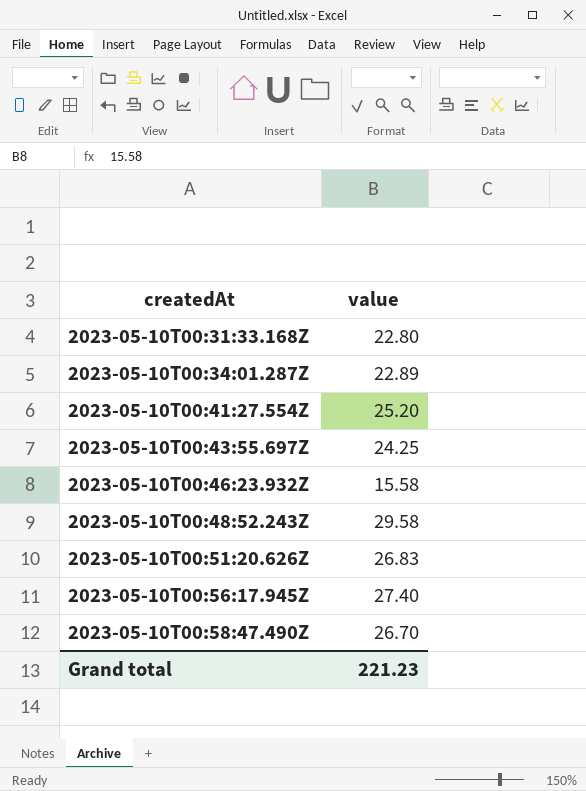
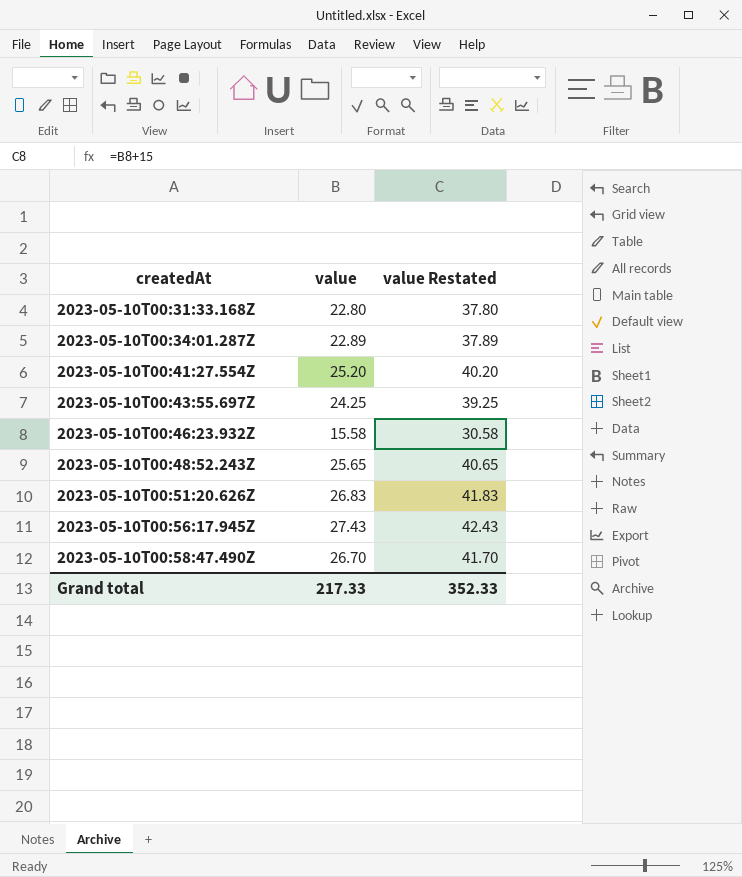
column value Restated | formula: none -> [value] + 15
2023-05-10T00:48:52.243Z | value: 29.58 -> 25.65
2023-05-10T00:56:17.945Z | value: 27.40 -> 27.43
Grand total | value: 221.23 -> 217.33

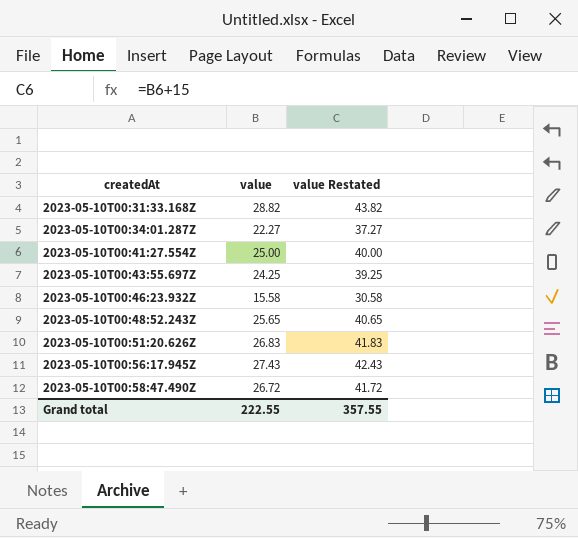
2023-05-10T00:31:33.168Z | value: 22.80 -> 28.82
2023-05-10T00:31:33.168Z | value Restated: 37.80 -> 43.82
2023-05-10T00:34:01.287Z | value: 22.89 -> 22.27
2023-05-10T00:34:01.287Z | value Restated: 37.89 -> 37.27
2023-05-10T00:41:27.554Z | value: 25.20 -> 25.00
2023-05-10T00:41:27.554Z | value Restated: 40.20 -> 40.00
2023-05-10T00:58:47.490Z | value: 26.70 -> 26.72
2023-05-10T00:58:47.490Z | value Restated: 41.70 -> 41.72
Grand total | value: 217.33 -> 222.55
Grand total | value Restated: 352.33 -> 357.55

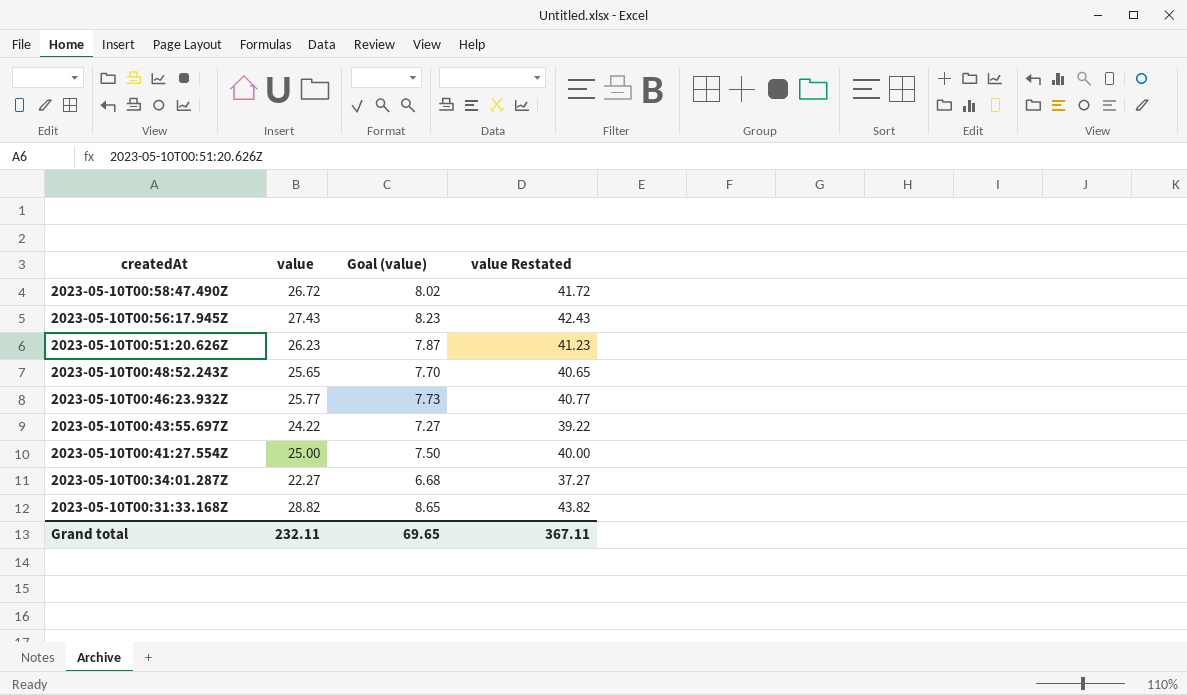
row order: createdAt ascending -> createdAt descending
column Goal (value) | formula: none -> [value] * 0.3
2023-05-10T00:51:20.626Z | value: 26.83 -> 26.23
2023-05-10T00:51:20.626Z | value Restated: 41.83 -> 41.23
2023-05-10T00:46:23.932Z | value: 15.58 -> 25.77
2023-05-10T00:46:23.932Z | value Restated: 30.58 -> 40.77
2023-05-10T00:43:55.697Z | value: 24.25 -> 24.22
2023-05-10T00:43:55.697Z | value Restated: 39.25 -> 39.22
Grand total | value: 222.55 -> 232.11
Grand total | value Restated: 357.55 -> 367.11

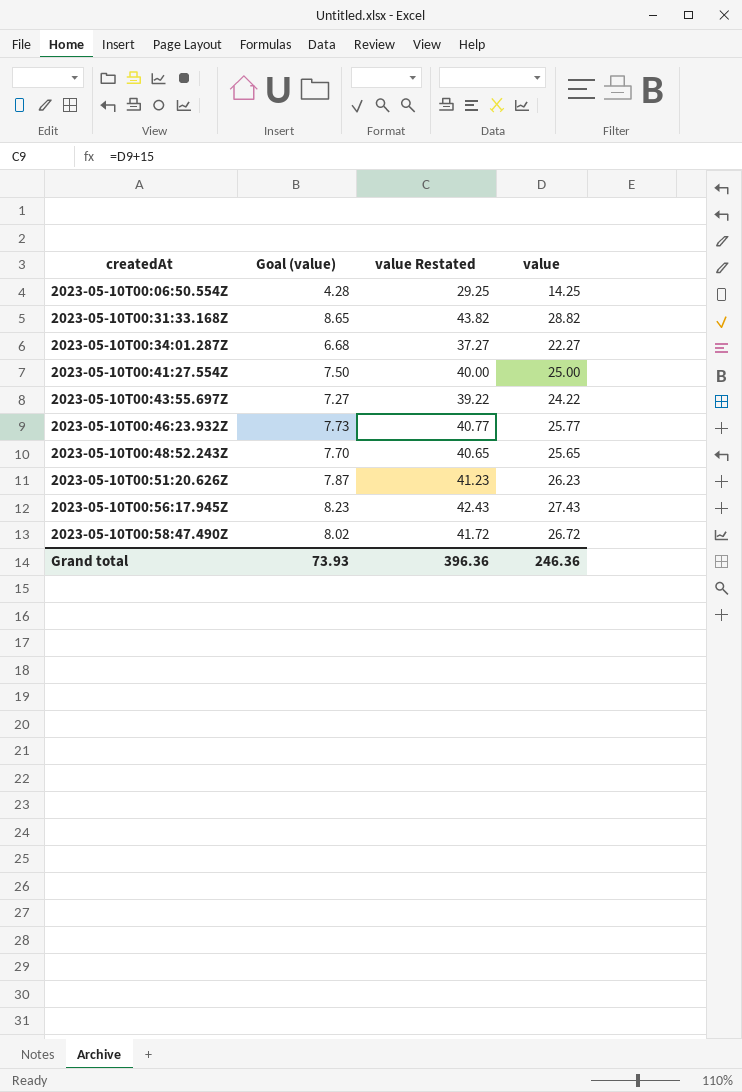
row order: createdAt descending -> createdAt ascending
column value | position: 2 -> 4
row 2023-05-10T00:06:50.554Z: none -> 4.28 | 29.25 | 14.25
Grand total | Goal (value): 69.65 -> 73.93
Grand total | value Restated: 367.11 -> 396.36
Grand total | value: 232.11 -> 246.36

